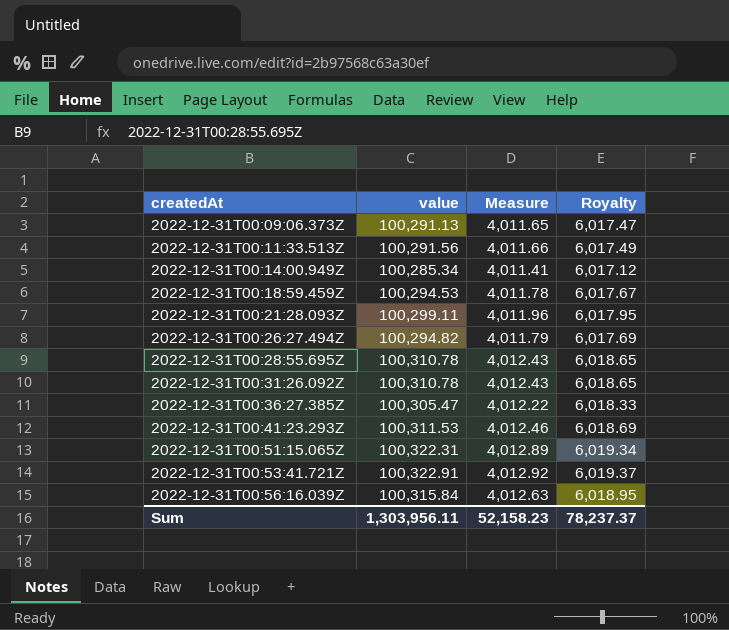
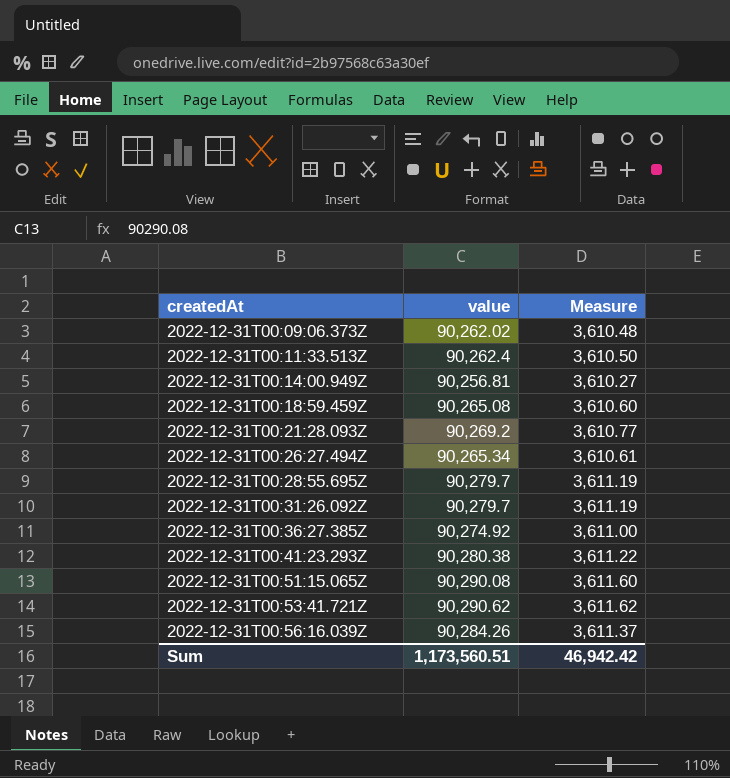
column Royalty | formula: [value] * 0.06 -> none
2022-12-31T00:09:06.373Z | value: 100,291.13 -> 90,262.02
2022-12-31T00:09:06.373Z | Measure: 4,011.65 -> 3,610.48
2022-12-31T00:11:33.513Z | value: 100,291.56 -> 90,262.4
2022-12-31T00:11:33.513Z | Measure: 4,011.66 -> 3,610.50
2022-12-31T00:14:00.949Z | value: 100,285.34 -> 90,256.81
2022-12-31T00:14:00.949Z | Measure: 4,011.41 -> 3,610.27
2022-12-31T00:18:59.459Z | value: 100,294.53 -> 90,265.08
2022-12-31T00:18:59.459Z | Measure: 4,011.78 -> 3,610.60
2022-12-31T00:21:28.093Z | value: 100,299.11 -> 90,269.2
2022-12-31T00:21:28.093Z | Measure: 4,011.96 -> 3,610.77
2022-12-31T00:26:27.494Z | value: 100,294.82 -> 90,265.34
2022-12-31T00:26:27.494Z | Measure: 4,011.79 -> 3,610.61
2022-12-31T00:28:55.695Z | value: 100,310.78 -> 90,279.7
2022-12-31T00:28:55.695Z | Measure: 4,012.43 -> 3,611.19
2022-12-31T00:31:26.092Z | value: 100,310.78 -> 90,279.7
2022-12-31T00:31:26.092Z | Measure: 4,012.43 -> 3,611.19
2022-12-31T00:36:27.385Z | value: 100,305.47 -> 90,274.92
2022-12-31T00:36:27.385Z | Measure: 4,012.22 -> 3,611.00
2022-12-31T00:41:23.293Z | value: 100,311.53 -> 90,280.38
2022-12-31T00:41:23.293Z | Measure: 4,012.46 -> 3,611.22
2022-12-31T00:51:15.065Z | value: 100,322.31 -> 90,290.08
2022-12-31T00:51:15.065Z | Measure: 4,012.89 -> 3,611.60
2022-12-31T00:53:41.721Z | value: 100,322.91 -> 90,290.62
2022-12-31T00:53:41.721Z | Measure: 4,012.92 -> 3,611.62
2022-12-31T00:56:16.039Z | value: 100,315.84 -> 90,284.26
2022-12-31T00:56:16.039Z | Measure: 4,012.63 -> 3,611.37
Sum | value: 1,303,956.11 -> 1,173,560.51
Sum | Measure: 52,158.23 -> 46,942.42

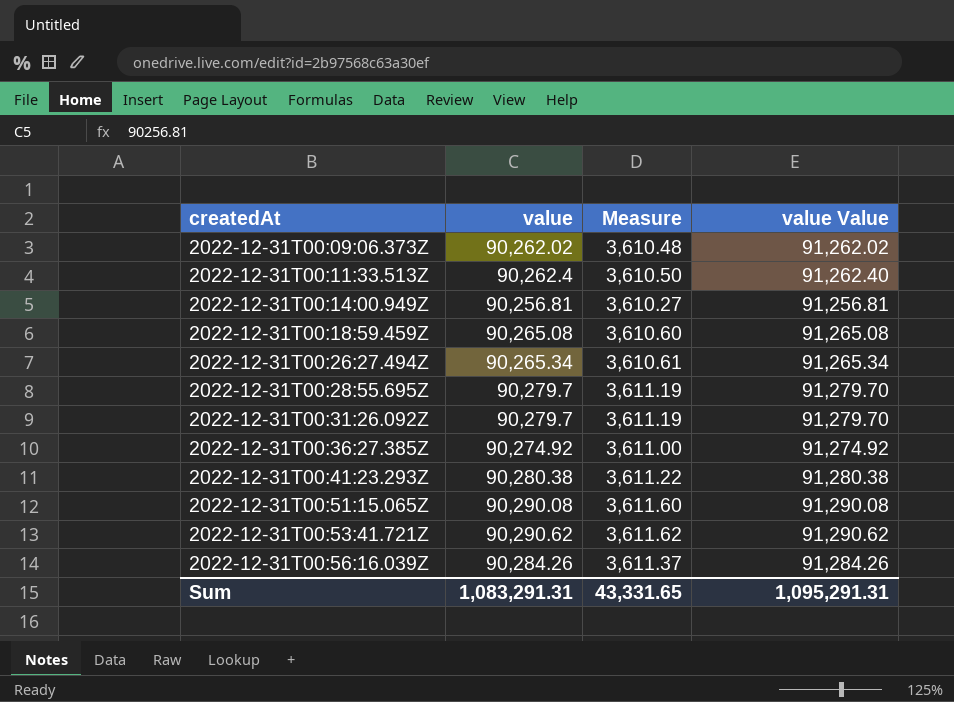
column value Value | formula: none -> [value] + 1000
row 2022-12-31T00:21:28.093Z: 90,269.2 | 3,610.77 -> none
Sum | value: 1,173,560.51 -> 1,083,291.31
Sum | Measure: 46,942.42 -> 43,331.65

